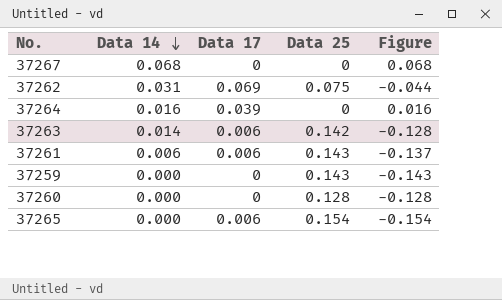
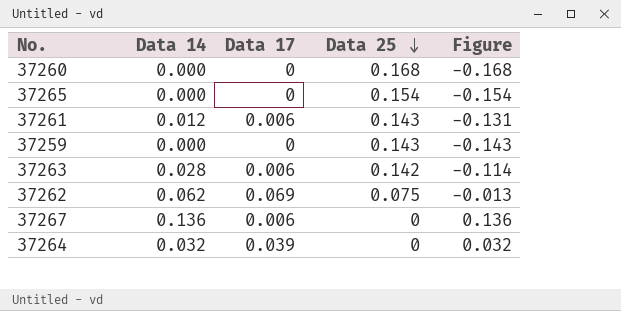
row order: Data 14 descending -> Data 25 descending
37260 | Data 25: 0.128 -> 0.168
37260 | Figure: -0.128 -> -0.168
37265 | Data 17: 0.006 -> 0
37261 | Data 14: 0.006 -> 0.012
37261 | Figure: -0.137 -> -0.131
37263 | Data 14: 0.014 -> 0.028
37263 | Figure: -0.128 -> -0.114
37262 | Data 14: 0.031 -> 0.062
37262 | Figure: -0.044 -> -0.013
37267 | Data 14: 0.068 -> 0.136
37267 | Data 17: 0 -> 0.006
37267 | Figure: 0.068 -> 0.136
37264 | Data 14: 0.016 -> 0.032
37264 | Figure: 0.016 -> 0.032

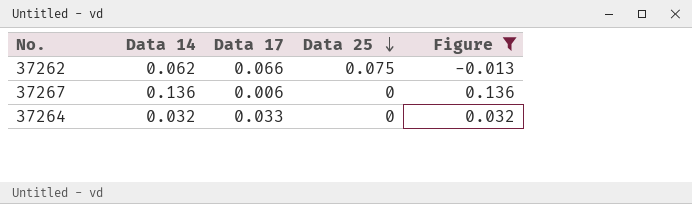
filter: none -> Figure >= -0.013
37262 | Data 17: 0.069 -> 0.066
37264 | Data 17: 0.039 -> 0.033

